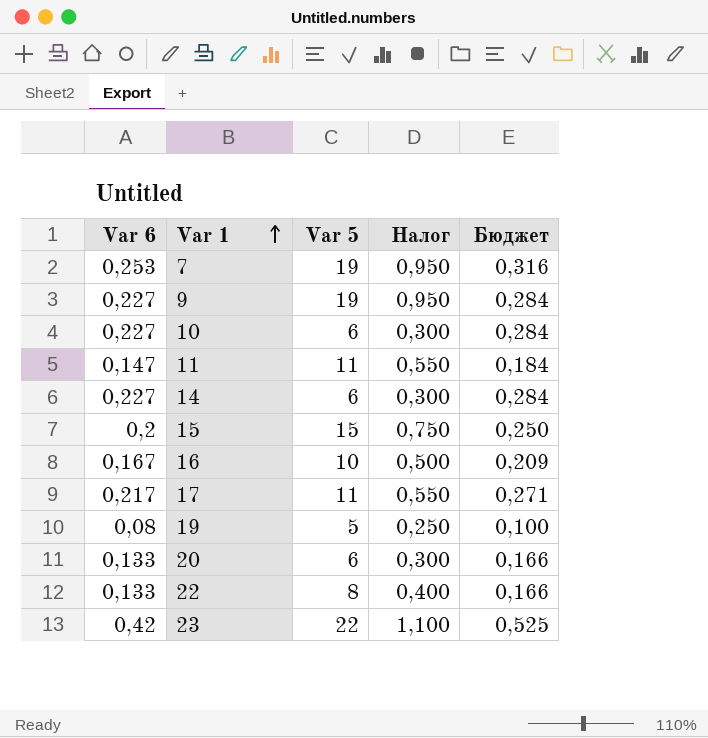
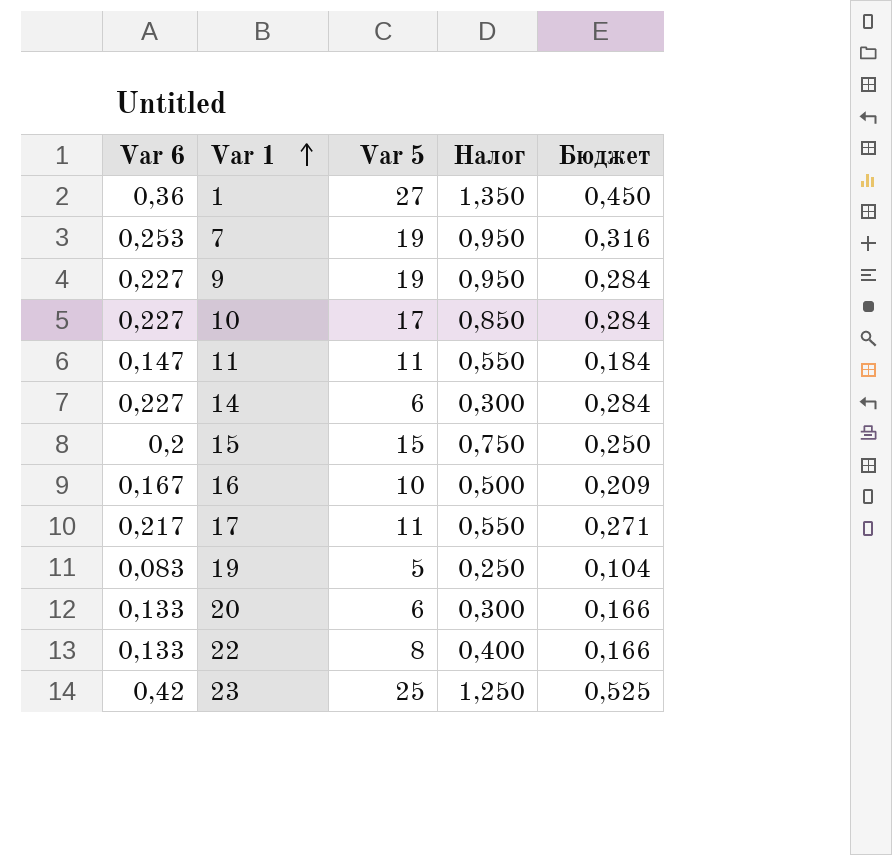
row 1: none -> 0,36 | 27 | 1,350 | 0,450
10 | Var 5: 6 -> 17
10 | Налог: 0,300 -> 0,850
19 | Var 6: 0,08 -> 0,083
19 | Бюджет: 0,100 -> 0,104
23 | Var 5: 22 -> 25
23 | Налог: 1,100 -> 1,250

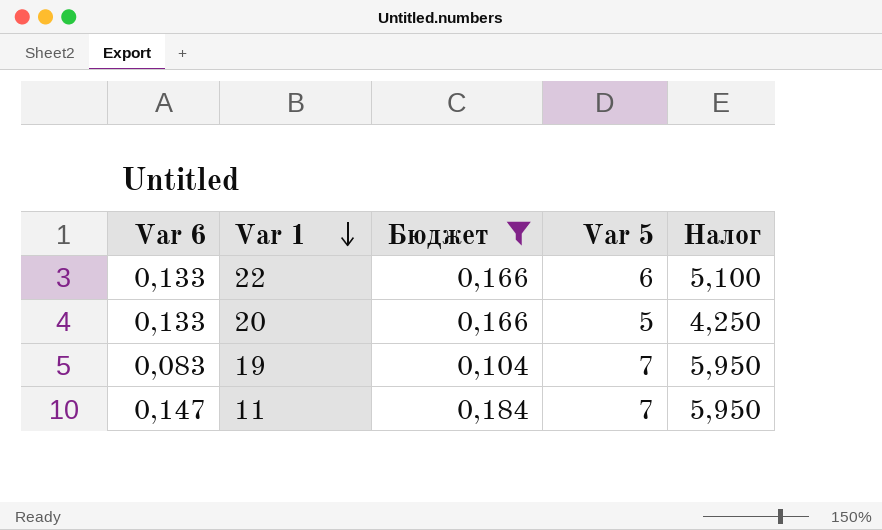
filter: none -> Бюджет <= 0,184
row order: Var 1 ascending -> Var 1 descending
column Бюджет | position: 5 -> 3
column Налог | formula: [Var 5] * 0,05 -> [Var 5] * 0,85
22 | Var 5: 8 -> 6
20 | Var 5: 6 -> 5
19 | Var 5: 5 -> 7
11 | Var 5: 11 -> 7

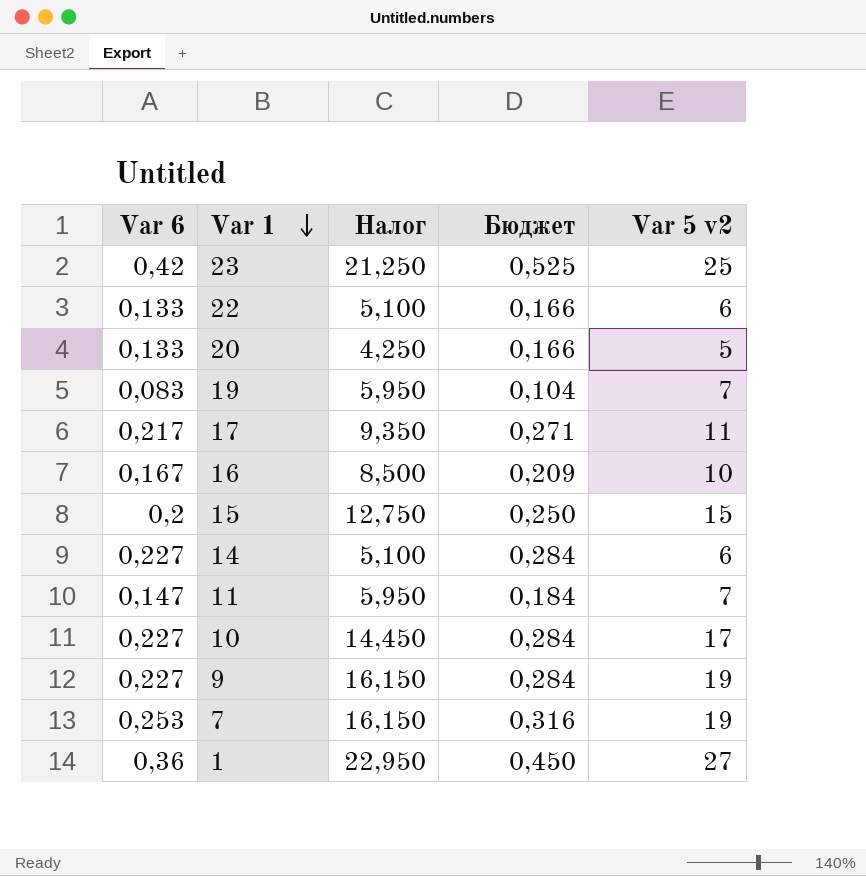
filter: Бюджет <= 0,184 -> none
column Налог | position: 5 -> 3
column name: Var 5 -> Var 5 v2

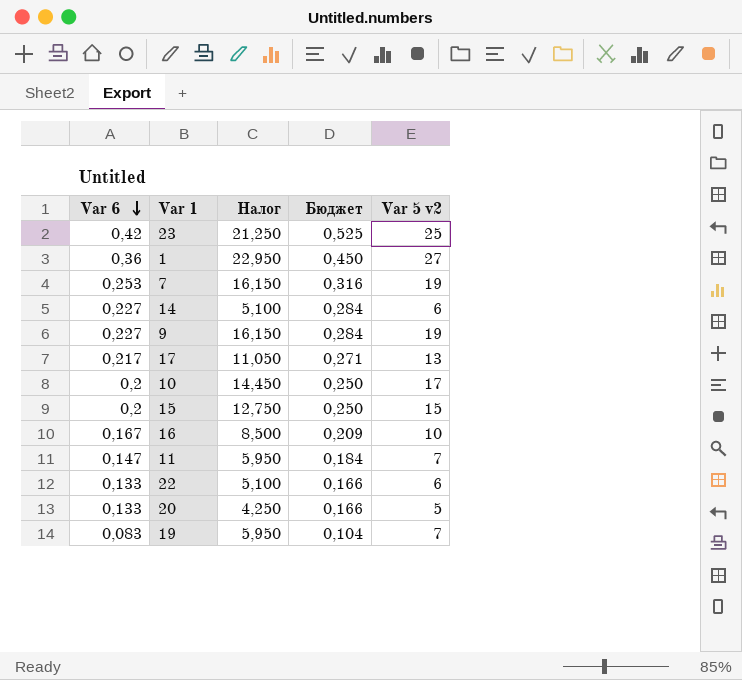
row order: Var 1 descending -> Var 6 descending
17 | Налог: 9,350 -> 11,050
17 | Var 5 v2: 11 -> 13
10 | Var 6: 0,227 -> 0,2
10 | Бюджет: 0,284 -> 0,250

